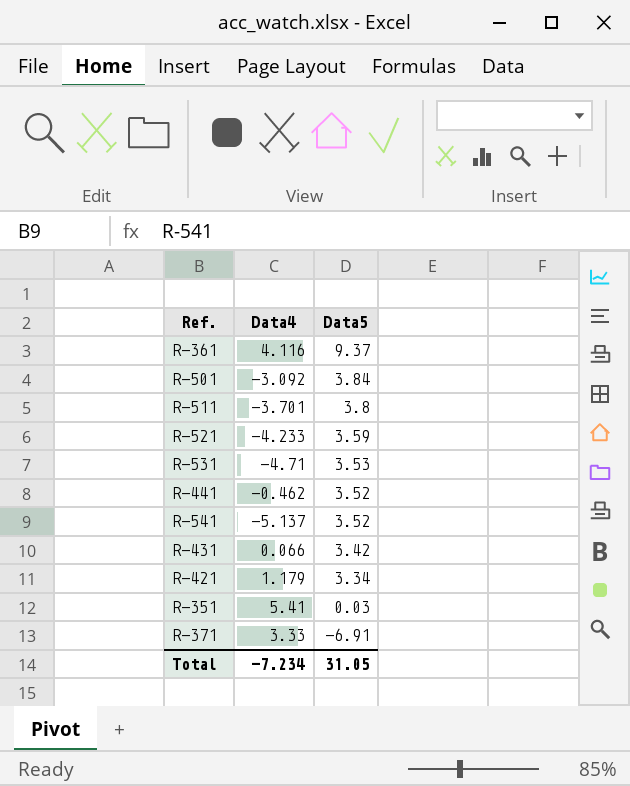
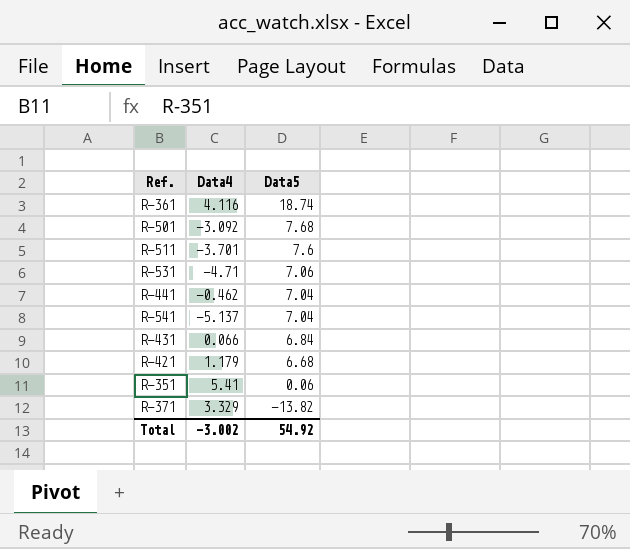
row R-521: -4.233 | 3.59 -> none
R-361 | Data5: 9.37 -> 18.74
R-501 | Data5: 3.84 -> 7.68
R-511 | Data5: 3.8 -> 7.6
R-531 | Data5: 3.53 -> 7.06
R-441 | Data5: 3.52 -> 7.04
R-541 | Data5: 3.52 -> 7.04
R-431 | Data5: 3.42 -> 6.84
R-421 | Data5: 3.34 -> 6.68
R-351 | Data5: 0.03 -> 0.06
R-371 | Data4: 3.33 -> 3.329
R-371 | Data5: -6.91 -> -13.82
Total | Data4: -7.234 -> -3.002
Total | Data5: 31.05 -> 54.92

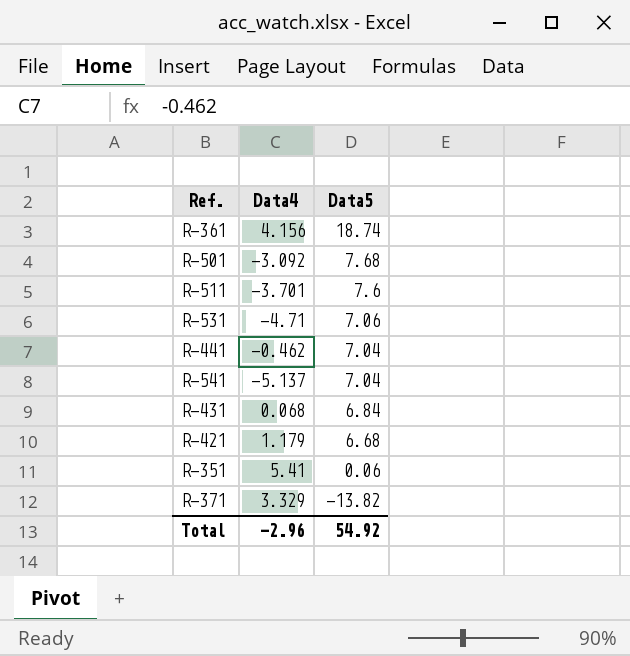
R-361 | Data4: 4.116 -> 4.156
R-431 | Data4: 0.066 -> 0.068
Total | Data4: -3.002 -> -2.96

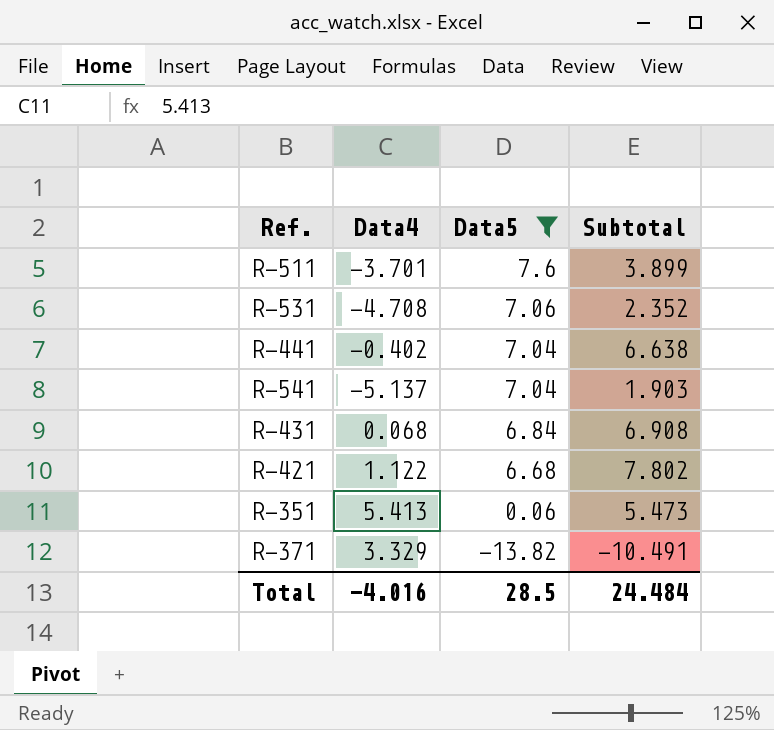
filter: none -> Data5 <= 7.6
column Subtotal | formula: none -> [Data4] + [Data5]
R-531 | Data4: -4.71 -> -4.708
R-441 | Data4: -0.462 -> -0.402
R-421 | Data4: 1.179 -> 1.122
R-351 | Data4: 5.41 -> 5.413
Total | Data4: -2.96 -> -4.016
Total | Data5: 54.92 -> 28.5

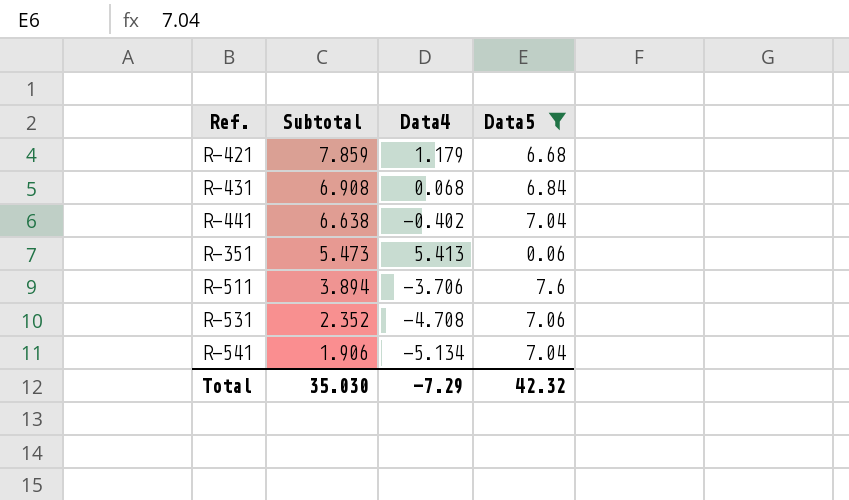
row order: Data5 descending -> Subtotal descending
column Subtotal | position: 4 -> 2
row R-371: 3.329 | -13.82 | -10.491 -> none
R-421 | Subtotal: 7.802 -> 7.859
R-421 | Data4: 1.122 -> 1.179
R-511 | Subtotal: 3.899 -> 3.894
R-511 | Data4: -3.701 -> -3.706
R-541 | Subtotal: 1.903 -> 1.906
R-541 | Data4: -5.137 -> -5.134
Total | Subtotal: 24.484 -> 35.030
Total | Data4: -4.016 -> -7.29
Total | Data5: 28.5 -> 42.32

